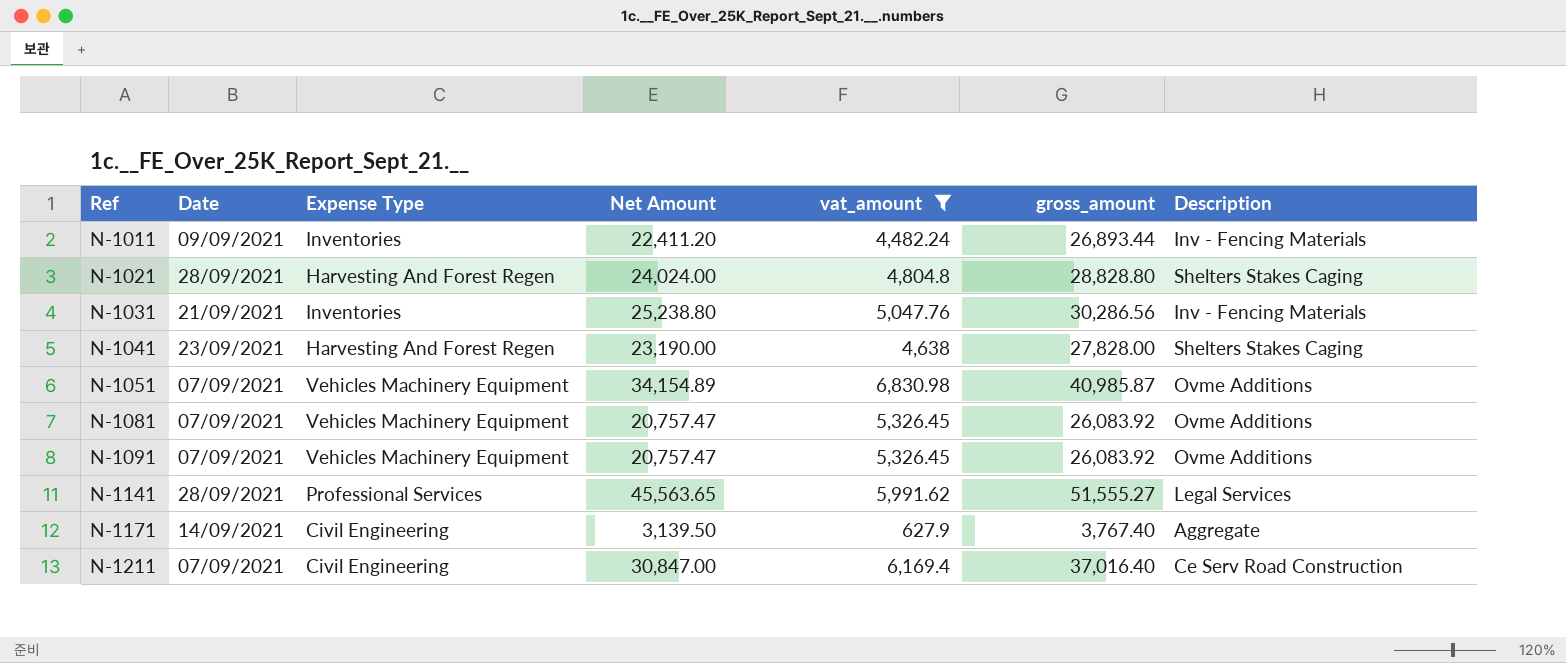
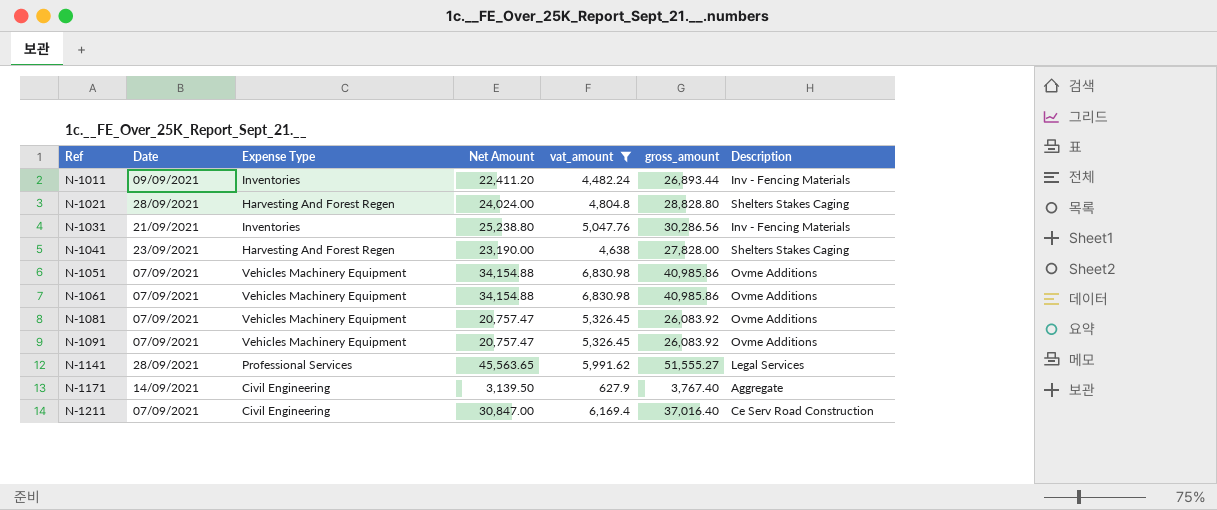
N-1051 | Net Amount: 34,154.89 -> 34,154.88
N-1051 | gross_amount: 40,985.87 -> 40,985.86
row N-1061: none -> 07/09/2021 | Vehicles Machinery Equipment | 34,154.88 | 6,830.98 | 40,985.86 | Ovme Additions

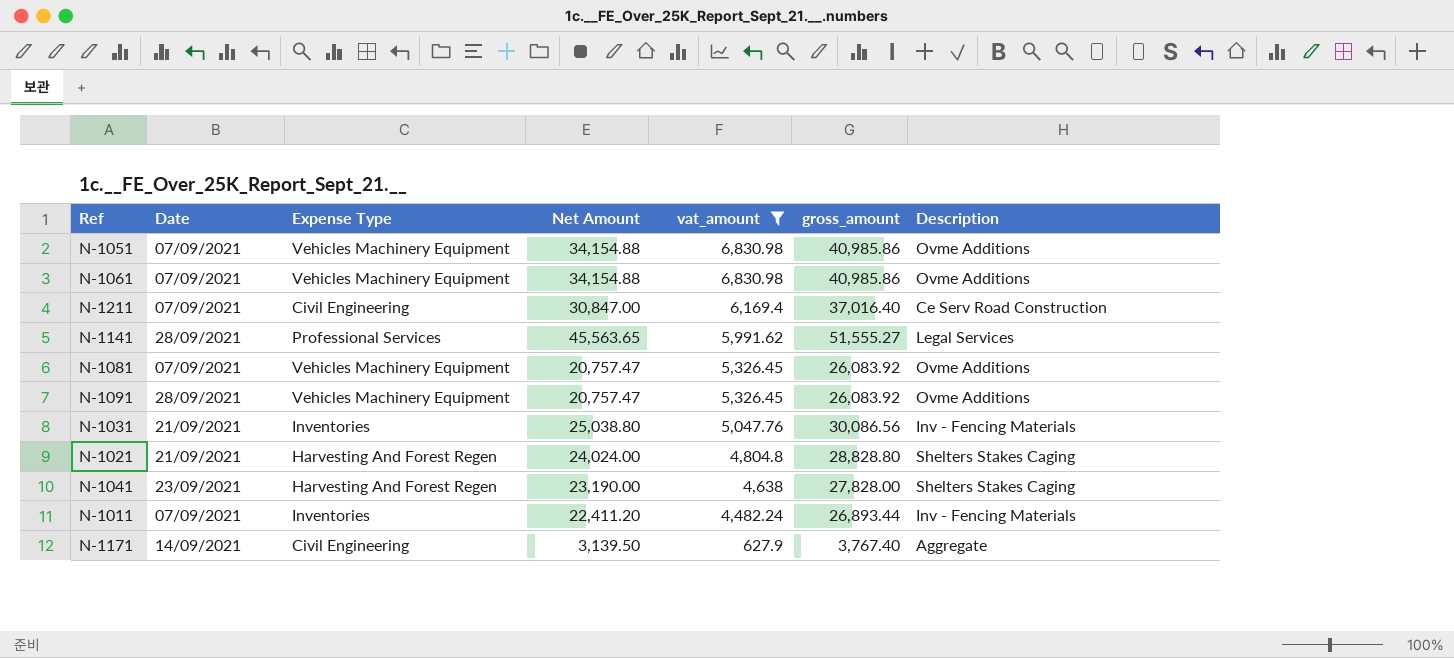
row order: Ref ascending -> vat_amount descending
N-1091 | Date: 07/09/2021 -> 28/09/2021
N-1031 | Net Amount: 25,238.80 -> 25,038.80
N-1031 | gross_amount: 30,286.56 -> 30,086.56
N-1021 | Date: 28/09/2021 -> 21/09/2021
N-1011 | Date: 09/09/2021 -> 07/09/2021

